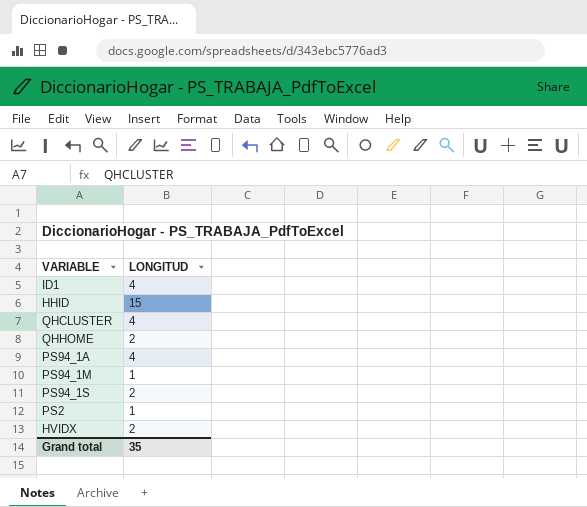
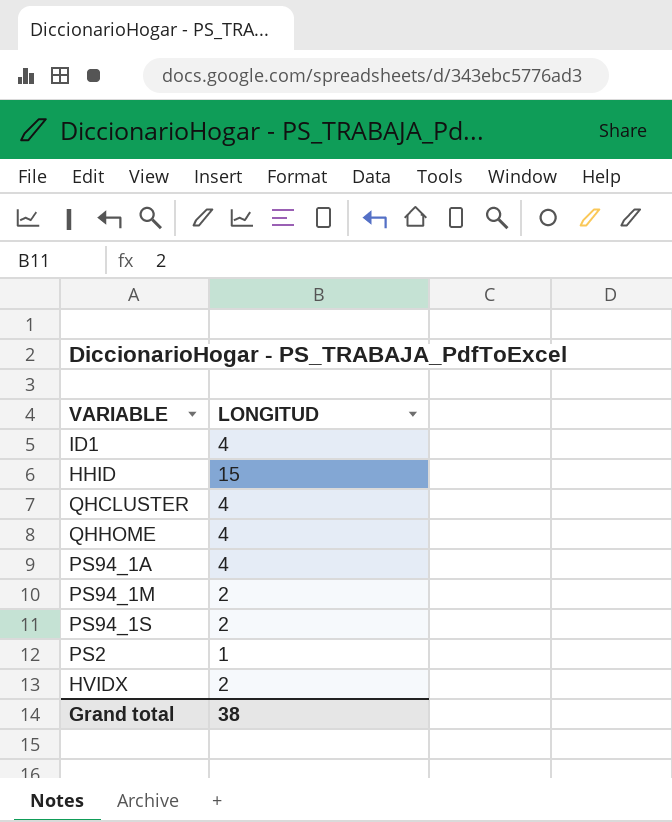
QHHOME | LONGITUD: 2 -> 4
PS94_1M | LONGITUD: 1 -> 2
Grand total | LONGITUD: 35 -> 38

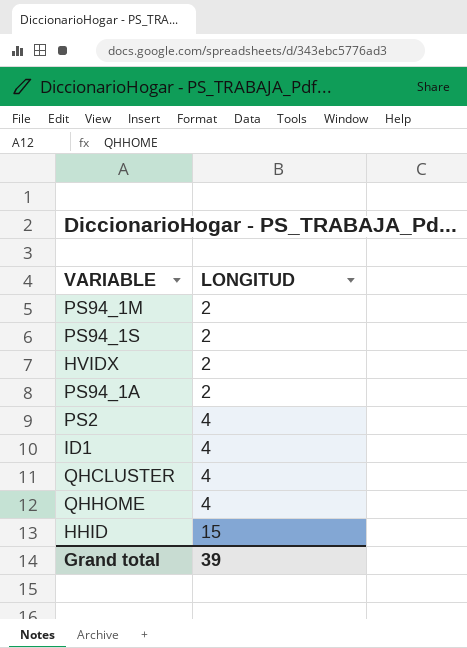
row order: none -> LONGITUD ascending
PS94_1A | LONGITUD: 4 -> 2
PS2 | LONGITUD: 1 -> 4
Grand total | LONGITUD: 38 -> 39

